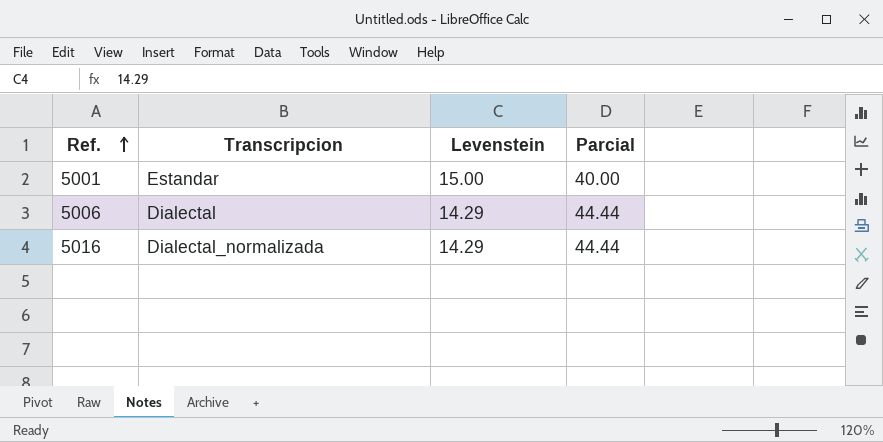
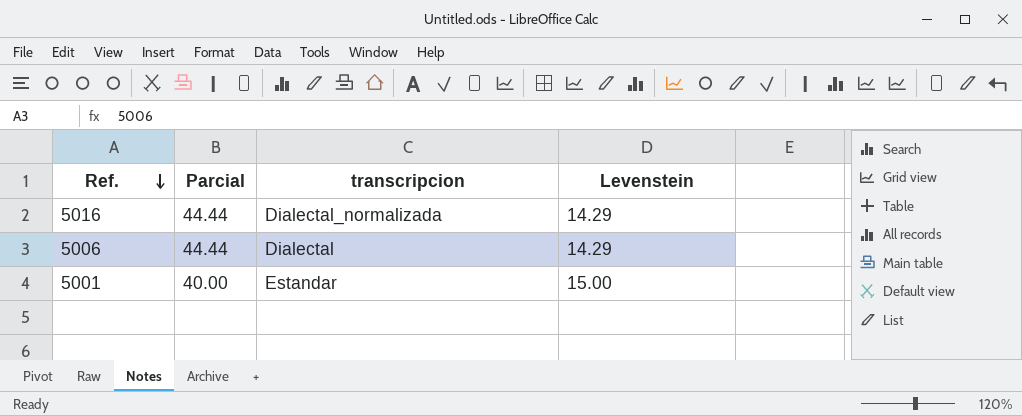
row order: Ref. ascending -> Ref. descending
column Parcial | position: 4 -> 2
column name: Transcripcion -> transcripcion

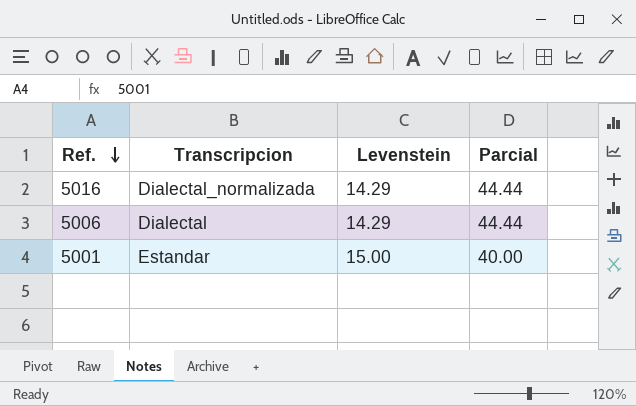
column name: transcripcion -> Transcripcion
column Parcial | position: 2 -> 4

